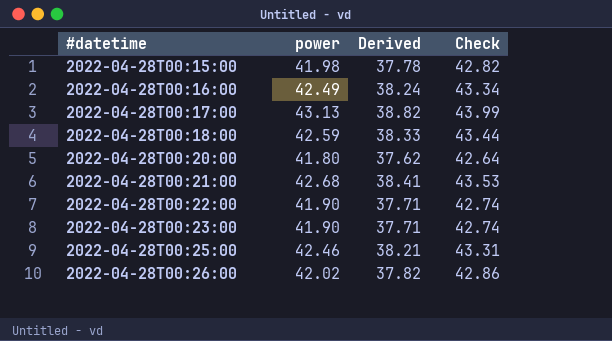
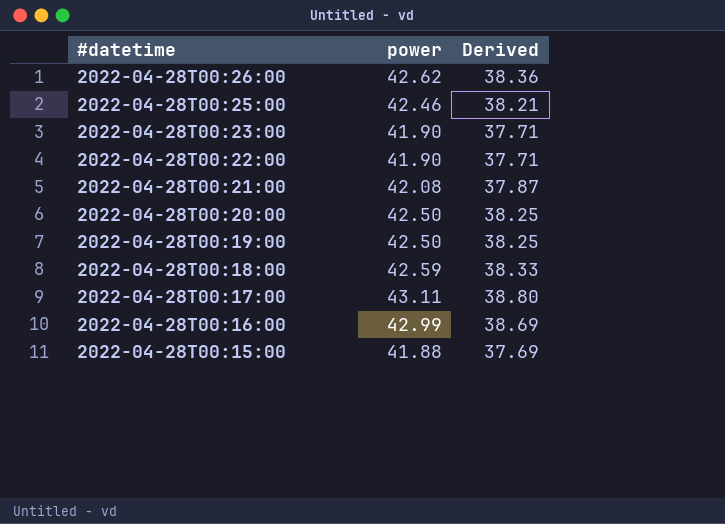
row order: #datetime ascending -> #datetime descending
column Check | formula: [power] * 1.02 -> none
2022-04-28T00:26:00 | power: 42.02 -> 42.62
2022-04-28T00:26:00 | Derived: 37.82 -> 38.36
2022-04-28T00:21:00 | power: 42.68 -> 42.08
2022-04-28T00:21:00 | Derived: 38.41 -> 37.87
2022-04-28T00:20:00 | power: 41.80 -> 42.50
2022-04-28T00:20:00 | Derived: 37.62 -> 38.25
row 2022-04-28T00:19:00: none -> 42.50 | 38.25
2022-04-28T00:17:00 | power: 43.13 -> 43.11
2022-04-28T00:17:00 | Derived: 38.82 -> 38.80
2022-04-28T00:16:00 | power: 42.49 -> 42.99
2022-04-28T00:16:00 | Derived: 38.24 -> 38.69
2022-04-28T00:15:00 | power: 41.98 -> 41.88
2022-04-28T00:15:00 | Derived: 37.78 -> 37.69

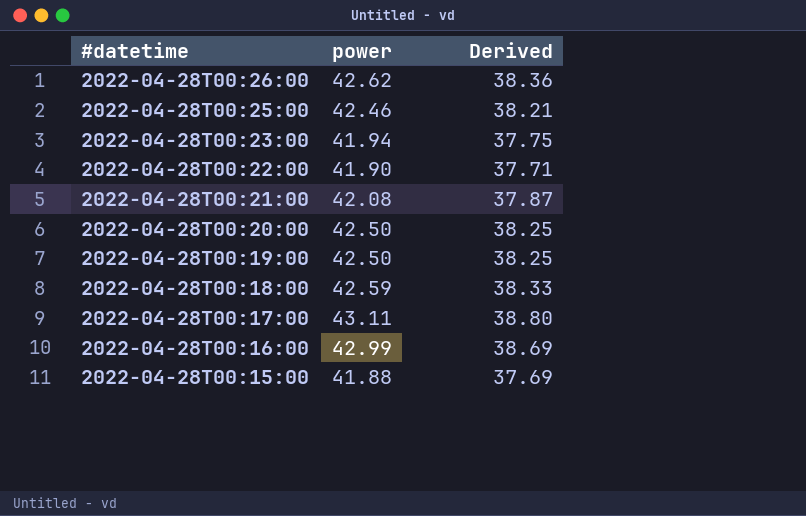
2022-04-28T00:23:00 | power: 41.90 -> 41.94
2022-04-28T00:23:00 | Derived: 37.71 -> 37.75

